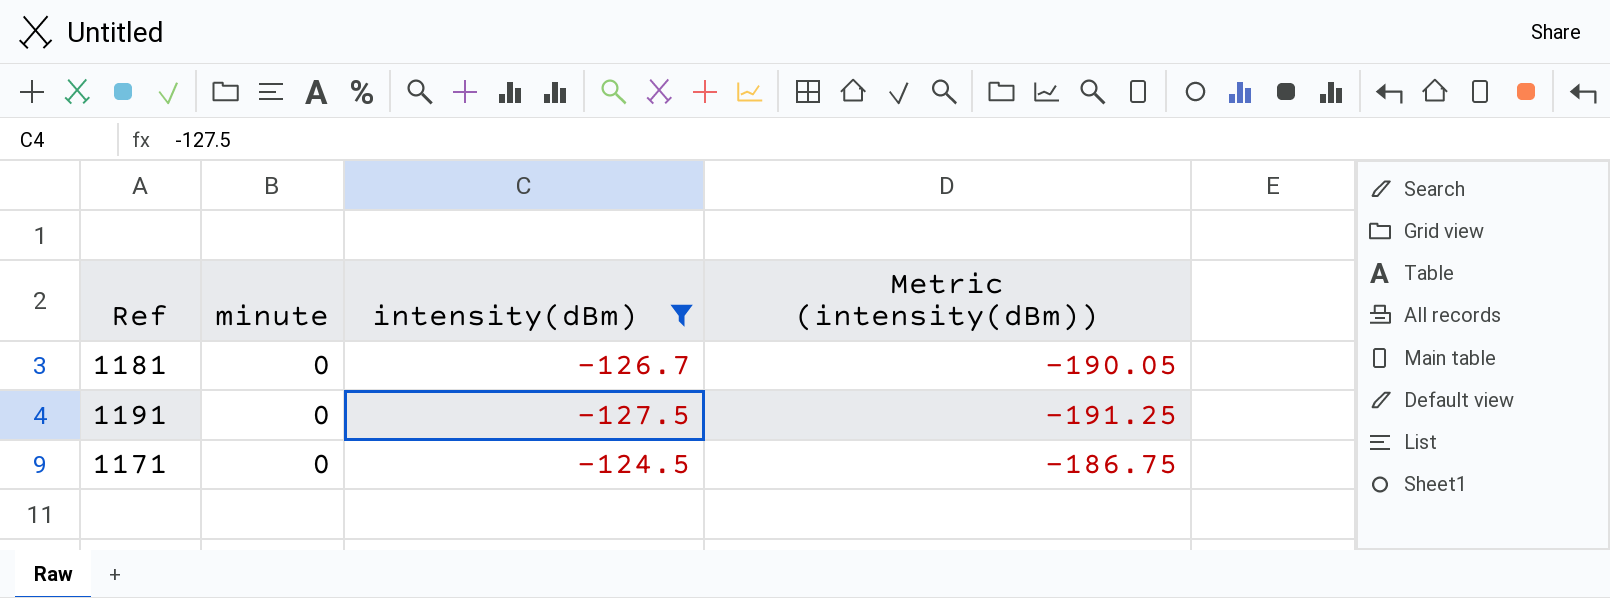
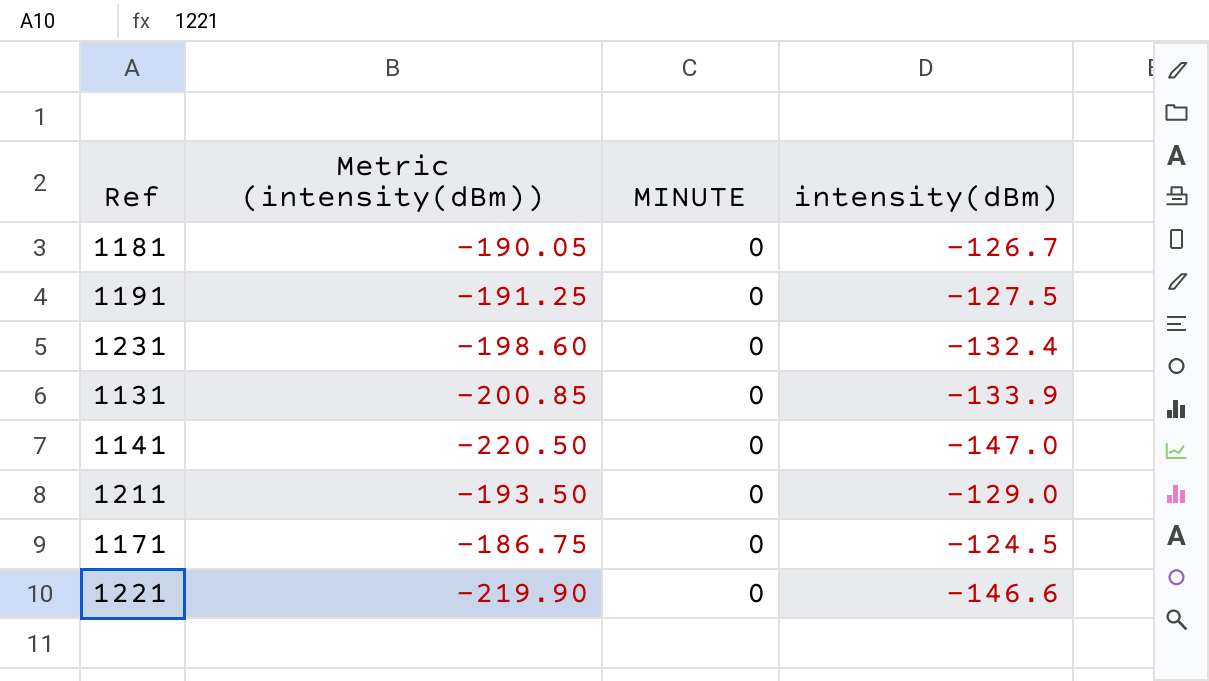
filter: intensity(dBm) >= -127.5 -> none
column Metric (intensity(dBm)) | position: 4 -> 2
column name: minute -> MINUTE

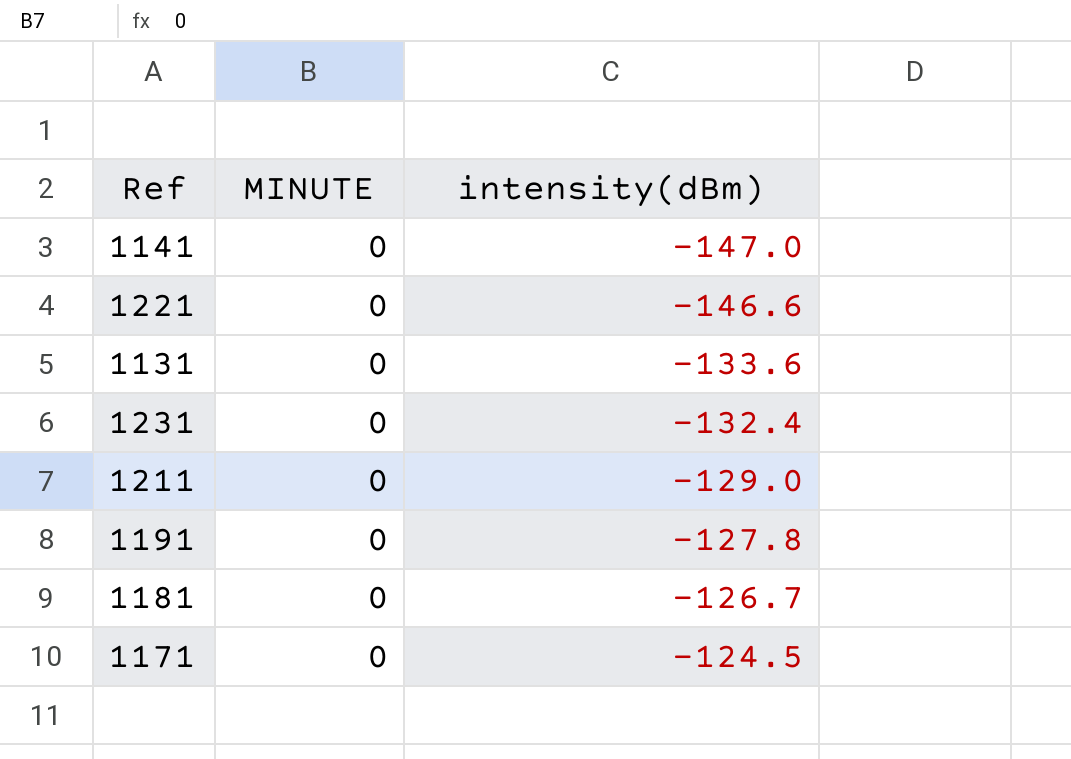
row order: none -> intensity(dBm) ascending
column Metric (intensity(dBm)) | formula: [intensity(dBm)] * 1.5 -> none
1131 | intensity(dBm): -133.9 -> -133.6
1191 | intensity(dBm): -127.5 -> -127.8

